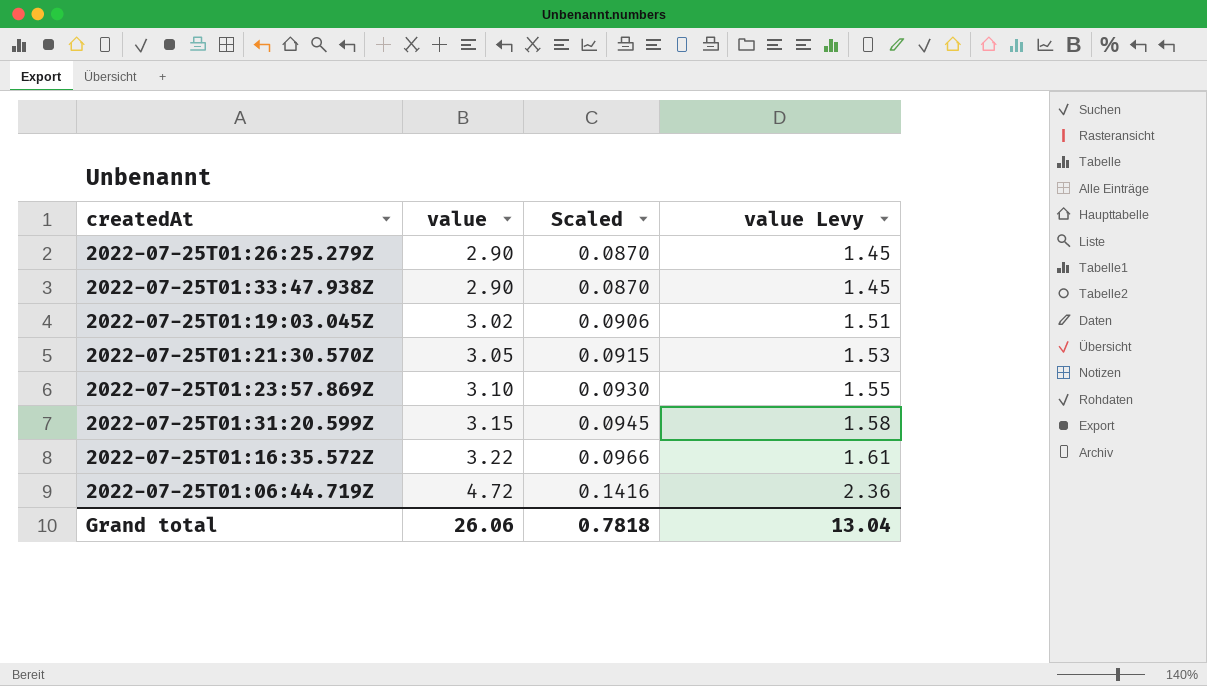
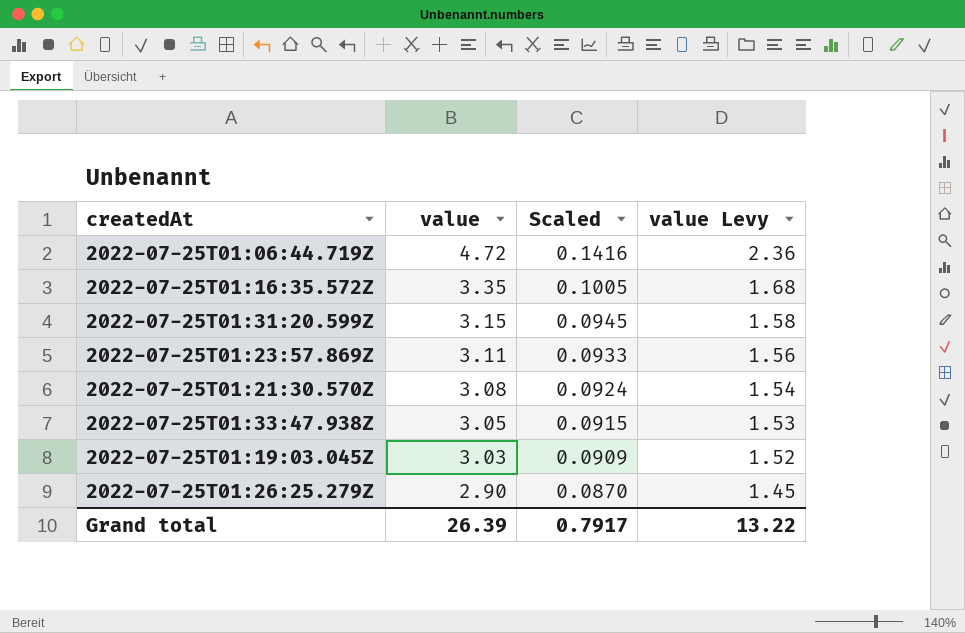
row order: value ascending -> value descending
2022-07-25T01:16:35.572Z | value: 3.22 -> 3.35
2022-07-25T01:16:35.572Z | Scaled: 0.0966 -> 0.1005
2022-07-25T01:16:35.572Z | value Levy: 1.61 -> 1.68
2022-07-25T01:23:57.869Z | value: 3.10 -> 3.11
2022-07-25T01:23:57.869Z | Scaled: 0.0930 -> 0.0933
2022-07-25T01:23:57.869Z | value Levy: 1.55 -> 1.56
2022-07-25T01:21:30.570Z | value: 3.05 -> 3.08
2022-07-25T01:21:30.570Z | Scaled: 0.0915 -> 0.0924
2022-07-25T01:21:30.570Z | value Levy: 1.53 -> 1.54
2022-07-25T01:33:47.938Z | value: 2.90 -> 3.05
2022-07-25T01:33:47.938Z | Scaled: 0.0870 -> 0.0915
2022-07-25T01:33:47.938Z | value Levy: 1.45 -> 1.53
2022-07-25T01:19:03.045Z | value: 3.02 -> 3.03
2022-07-25T01:19:03.045Z | Scaled: 0.0906 -> 0.0909
2022-07-25T01:19:03.045Z | value Levy: 1.51 -> 1.52
Grand total | value: 26.06 -> 26.39
Grand total | Scaled: 0.7818 -> 0.7917
Grand total | value Levy: 13.04 -> 13.22

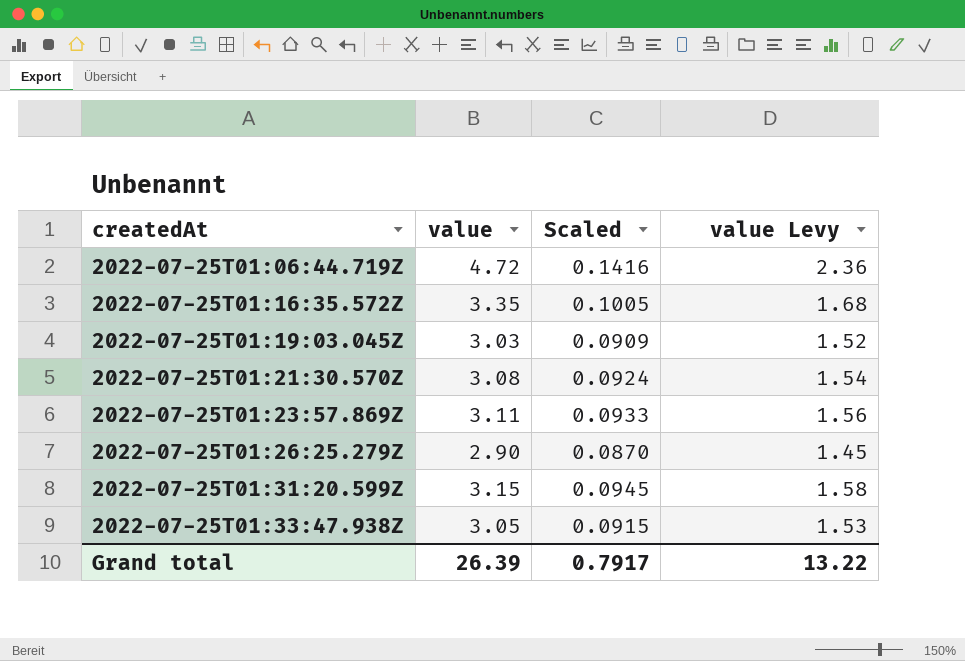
row order: value descending -> createdAt ascending

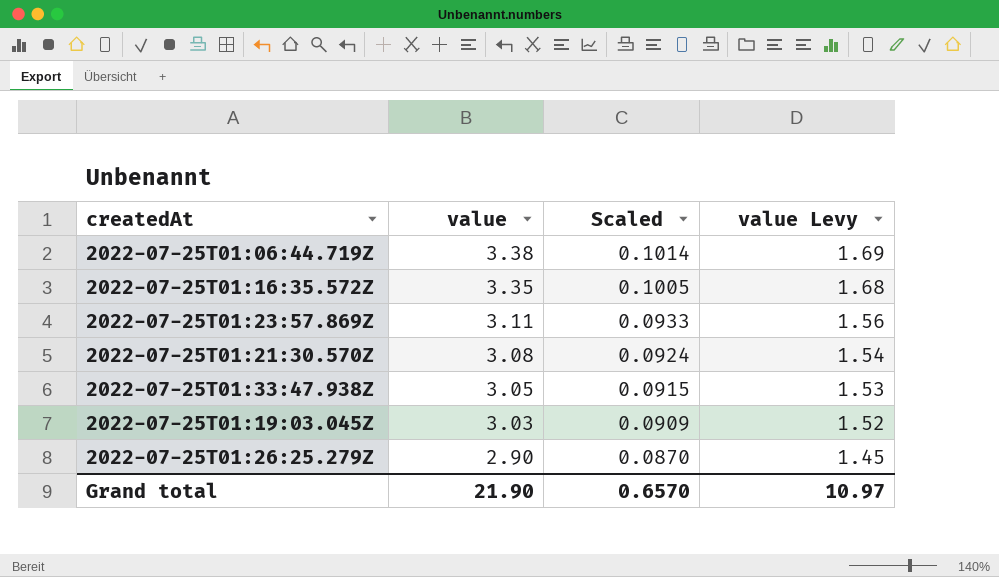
row order: createdAt ascending -> value descending
row 2022-07-25T01:31:20.599Z: 3.15 | 0.0945 | 1.58 -> none
2022-07-25T01:06:44.719Z | value: 4.72 -> 3.38
2022-07-25T01:06:44.719Z | Scaled: 0.1416 -> 0.1014
2022-07-25T01:06:44.719Z | value Levy: 2.36 -> 1.69
Grand total | value: 26.39 -> 21.90
Grand total | Scaled: 0.7917 -> 0.6570
Grand total | value Levy: 13.22 -> 10.97

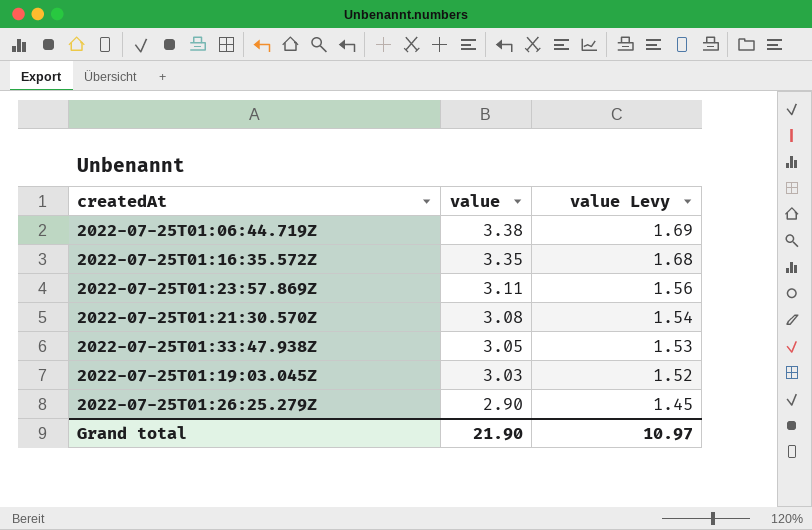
column Scaled | formula: [value] * 0.03 -> none

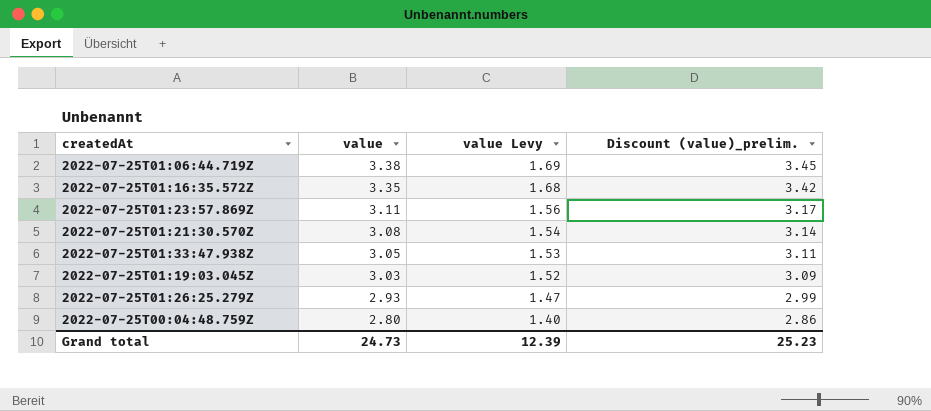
column Discount (value)_prelim. | formula: none -> [value] * 1.02
2022-07-25T01:26:25.279Z | value: 2.90 -> 2.93
2022-07-25T01:26:25.279Z | value Levy: 1.45 -> 1.47
row 2022-07-25T00:04:48.759Z: none -> 2.80 | 1.40 | 2.86
Grand total | value: 21.90 -> 24.73
Grand total | value Levy: 10.97 -> 12.39

